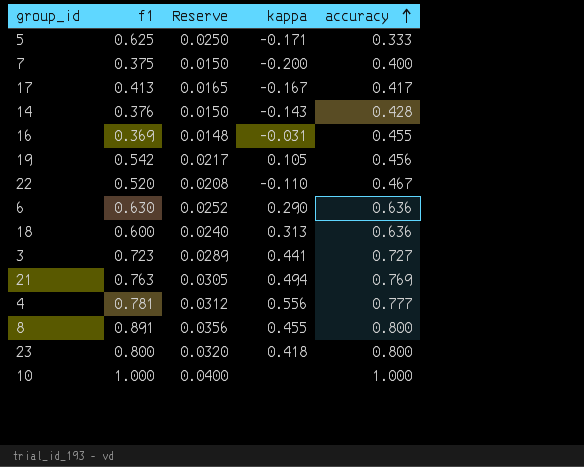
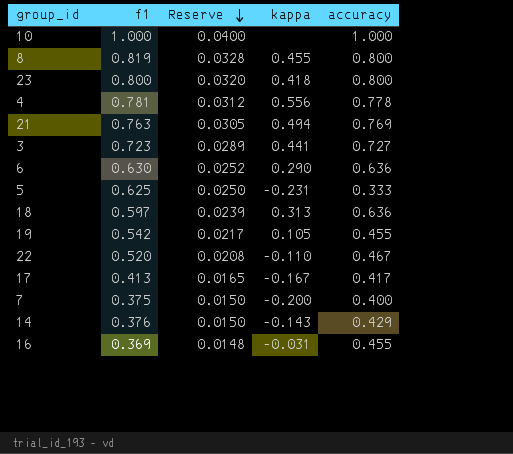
row order: accuracy ascending -> Reserve descending
8 | f1: 0.891 -> 0.819
8 | Reserve: 0.0356 -> 0.0328
4 | accuracy: 0.777 -> 0.778
5 | kappa: -0.171 -> -0.231
18 | f1: 0.600 -> 0.597
18 | Reserve: 0.0240 -> 0.0239
19 | accuracy: 0.456 -> 0.455
14 | accuracy: 0.428 -> 0.429

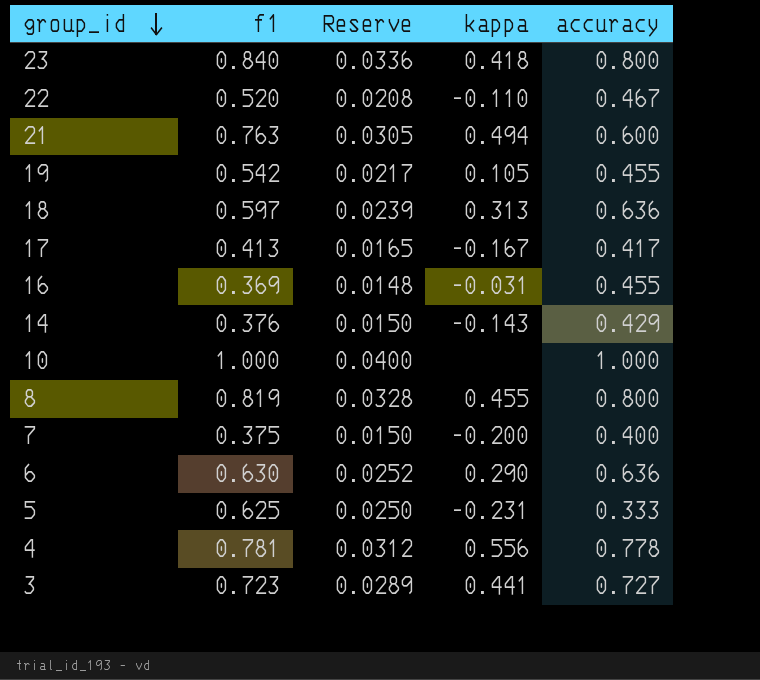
row order: Reserve descending -> group_id descending
23 | f1: 0.800 -> 0.840
23 | Reserve: 0.0320 -> 0.0336
21 | accuracy: 0.769 -> 0.600

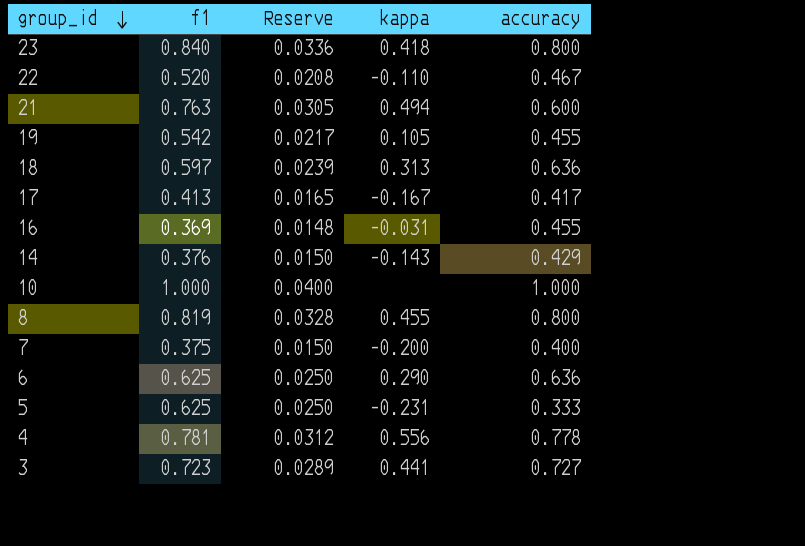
6 | f1: 0.630 -> 0.625
6 | Reserve: 0.0252 -> 0.0250

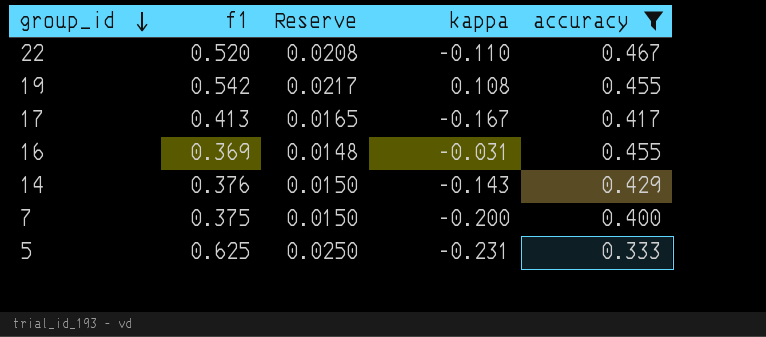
filter: none -> accuracy <= 0.467
19 | kappa: 0.105 -> 0.108

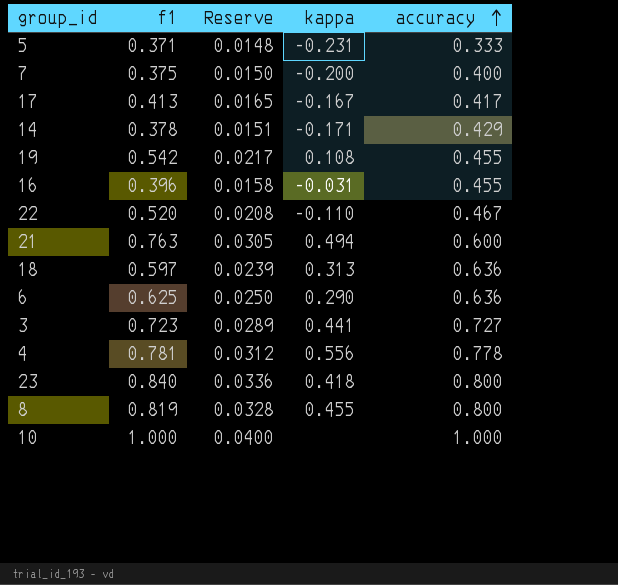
filter: accuracy <= 0.467 -> none
row order: group_id descending -> accuracy ascending
5 | f1: 0.625 -> 0.371
5 | Reserve: 0.0250 -> 0.0148
14 | f1: 0.376 -> 0.378
14 | Reserve: 0.0150 -> 0.0151
14 | kappa: -0.143 -> -0.171
16 | f1: 0.369 -> 0.396
16 | Reserve: 0.0148 -> 0.0158

